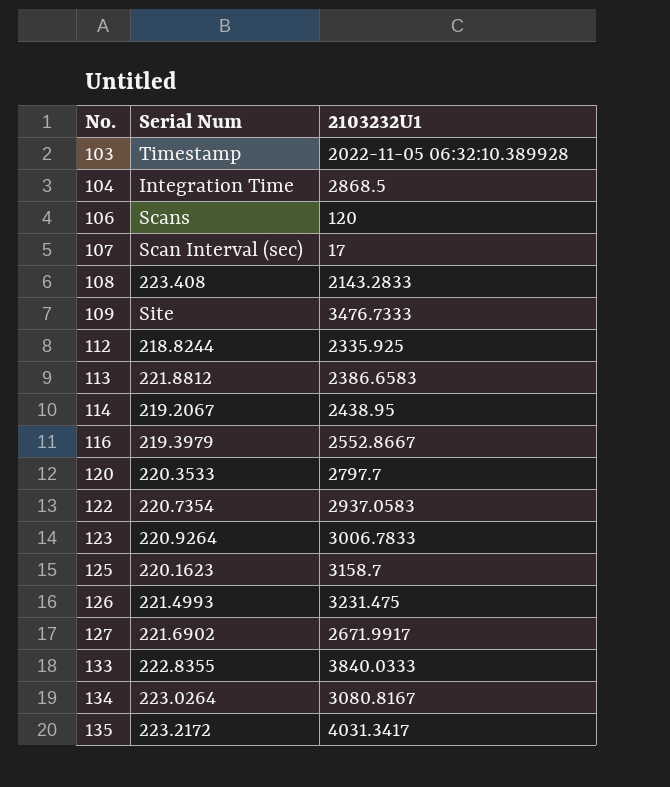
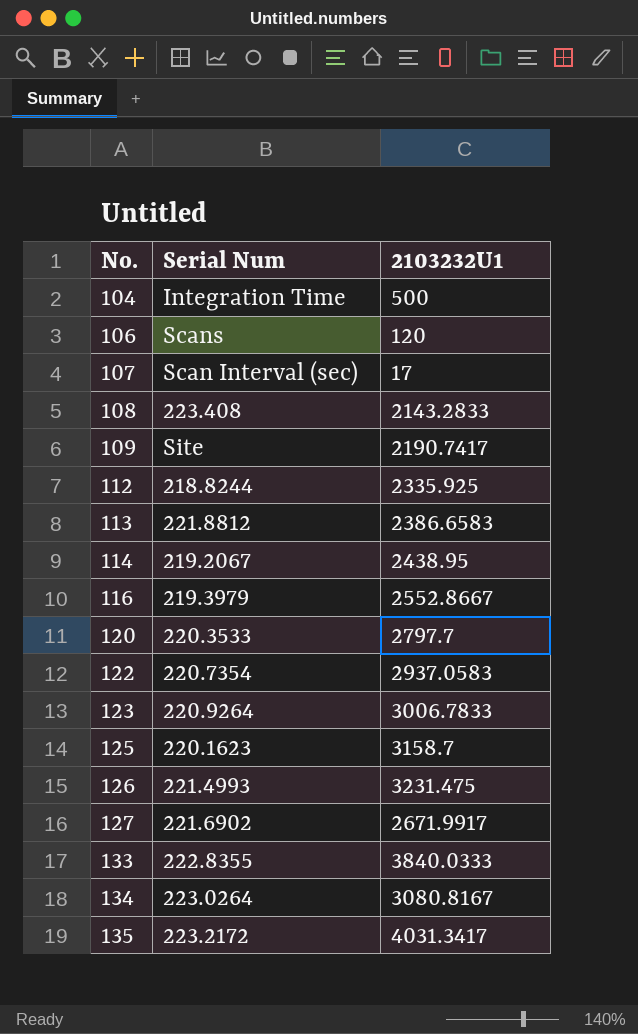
row 103: Timestamp | 2022-11-05 06:32:10.389928 -> none
104 | 2103232U1: 2868.5 -> 500
109 | 2103232U1: 3476.7333 -> 2190.7417

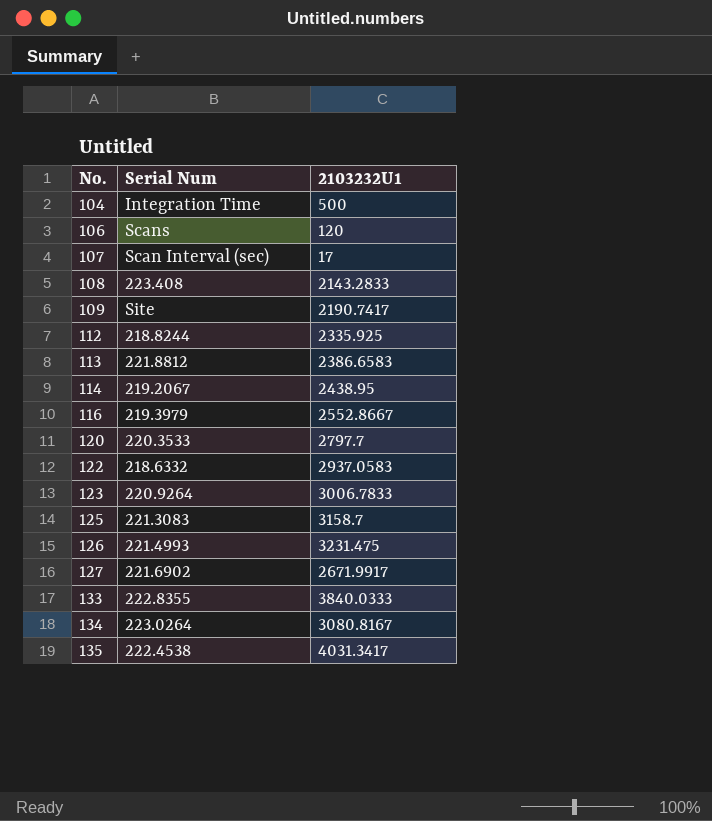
122 | Serial Num: 220.7354 -> 218.6332
125 | Serial Num: 220.1623 -> 221.3083
135 | Serial Num: 223.2172 -> 222.4538

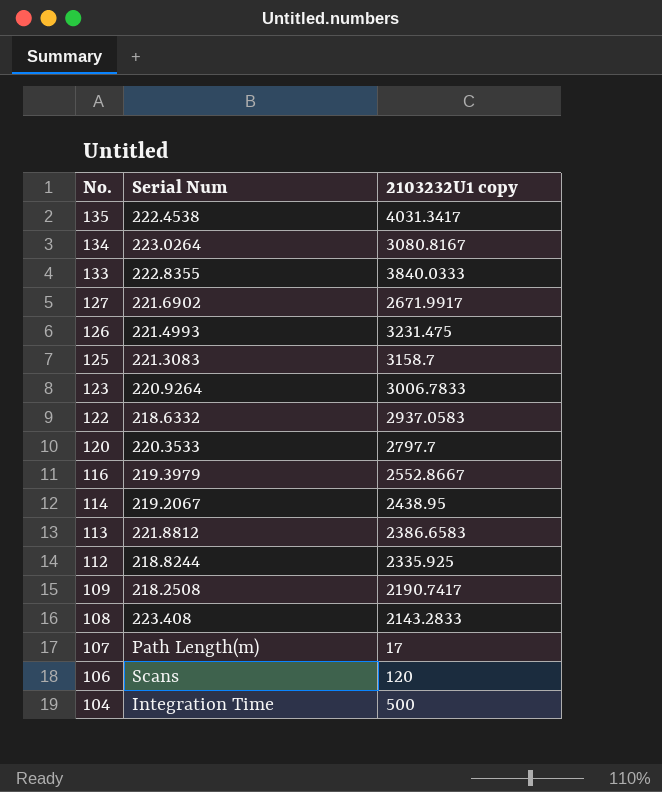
row order: No. ascending -> No. descending
column name: 2103232U1 -> 2103232U1 copy
109 | Serial Num: Site -> 218.2508
107 | Serial Num: Scan Interval (sec) -> Path Length(m)

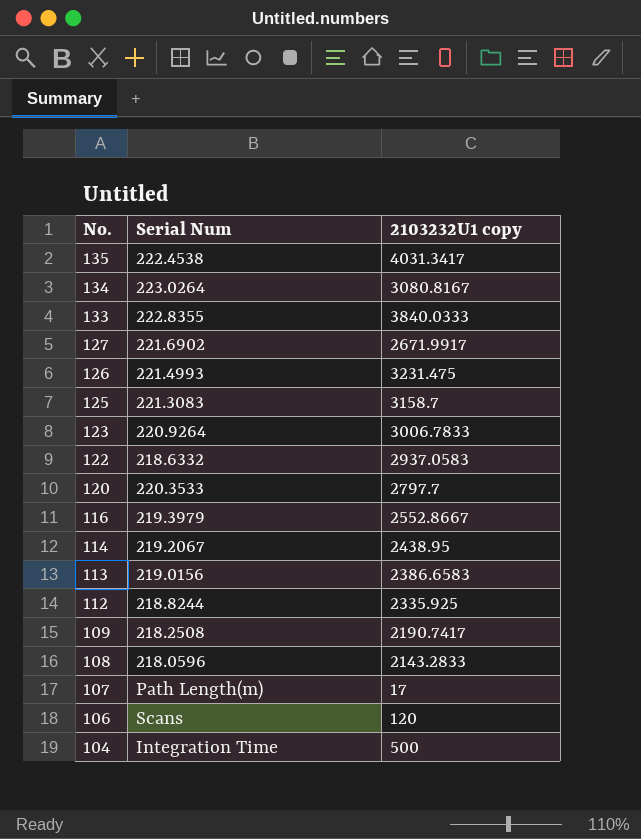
113 | Serial Num: 221.8812 -> 219.0156
108 | Serial Num: 223.408 -> 218.0596

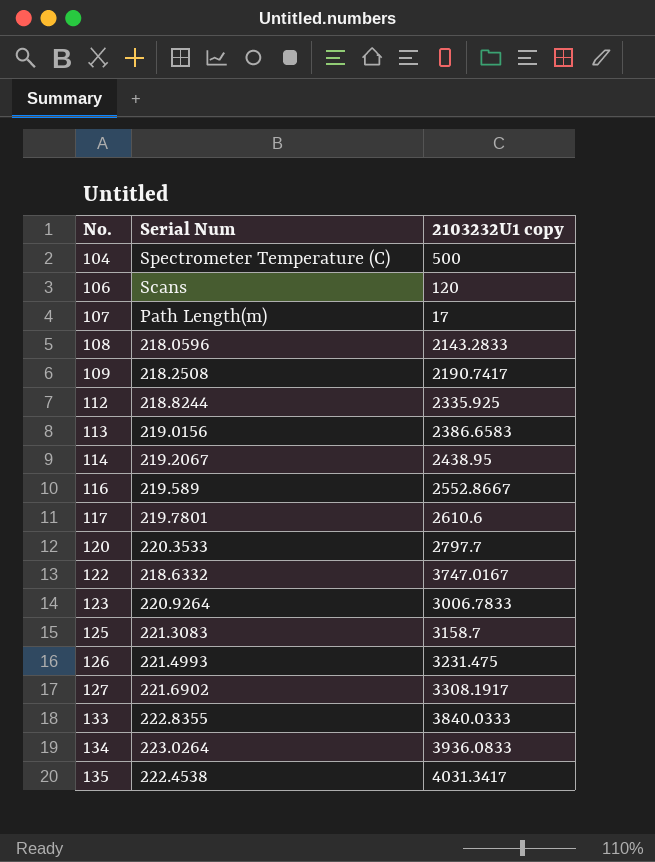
row order: No. descending -> No. ascending
104 | Serial Num: Integration Time -> Spectrometer Temperature (C)
116 | Serial Num: 219.3979 -> 219.589
row 117: none -> 219.7801 | 2610.6
122 | 2103232U1 copy: 2937.0583 -> 3747.0167
127 | 2103232U1 copy: 2671.9917 -> 3308.1917
134 | 2103232U1 copy: 3080.8167 -> 3936.0833

